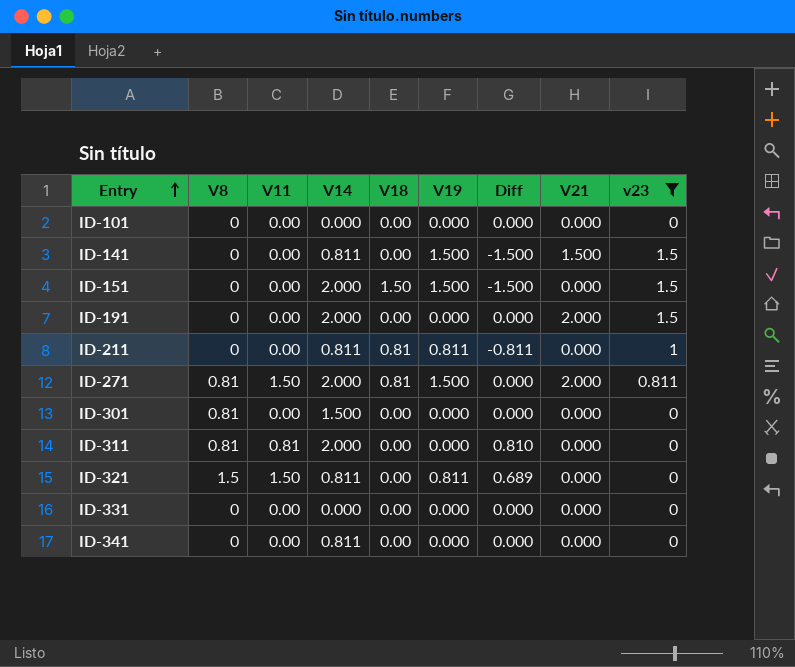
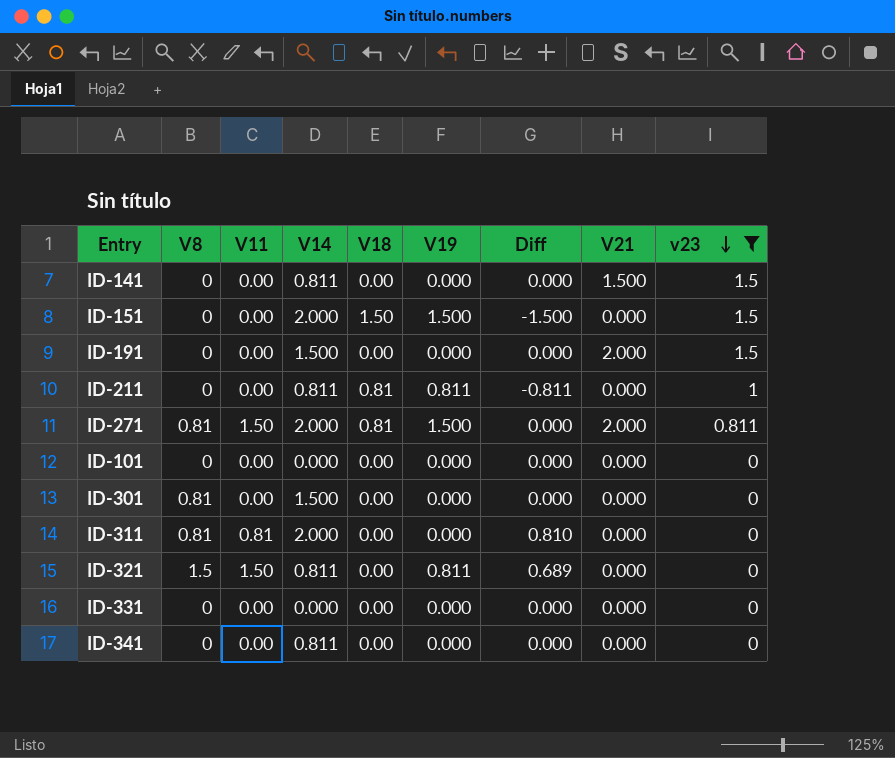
row order: Entry ascending -> v23 descending
ID-141 | V19: 1.500 -> 0.000
ID-141 | Diff: -1.500 -> 0.000
ID-191 | V14: 2.000 -> 1.500

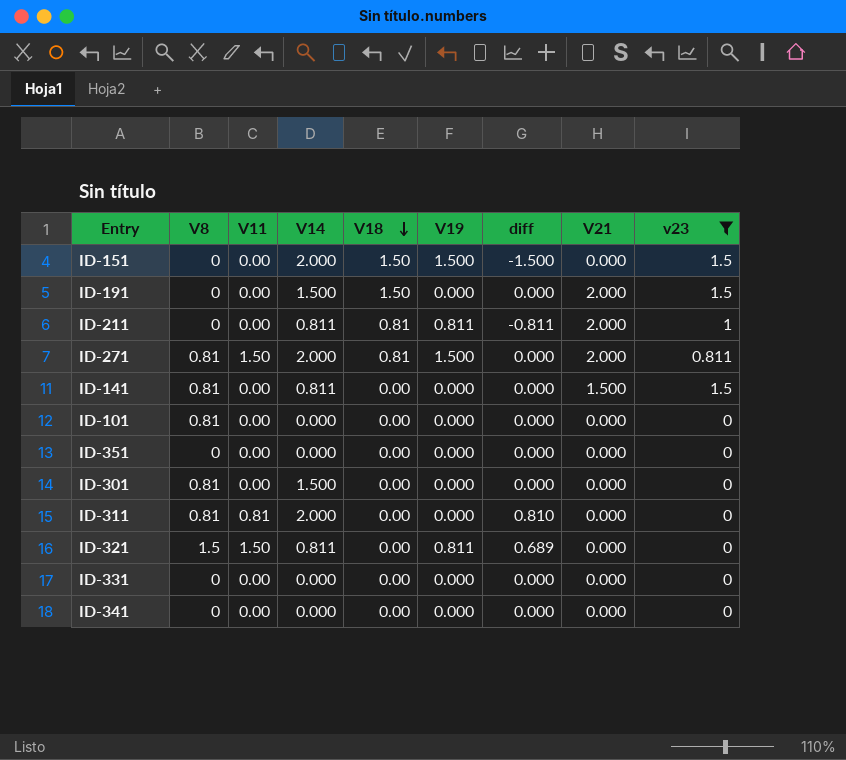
row order: v23 descending -> V18 descending
column name: Diff -> diff
ID-191 | V18: 0.00 -> 1.50
ID-211 | V21: 0.000 -> 2.000
ID-141 | V8: 0 -> 0.81
ID-101 | V8: 0 -> 0.81
row ID-351: none -> 0 | 0.00 | 0.000 | 0.00 | 0.000 | 0.000 | 0.000 | 0
ID-341 | V14: 0.811 -> 0.000

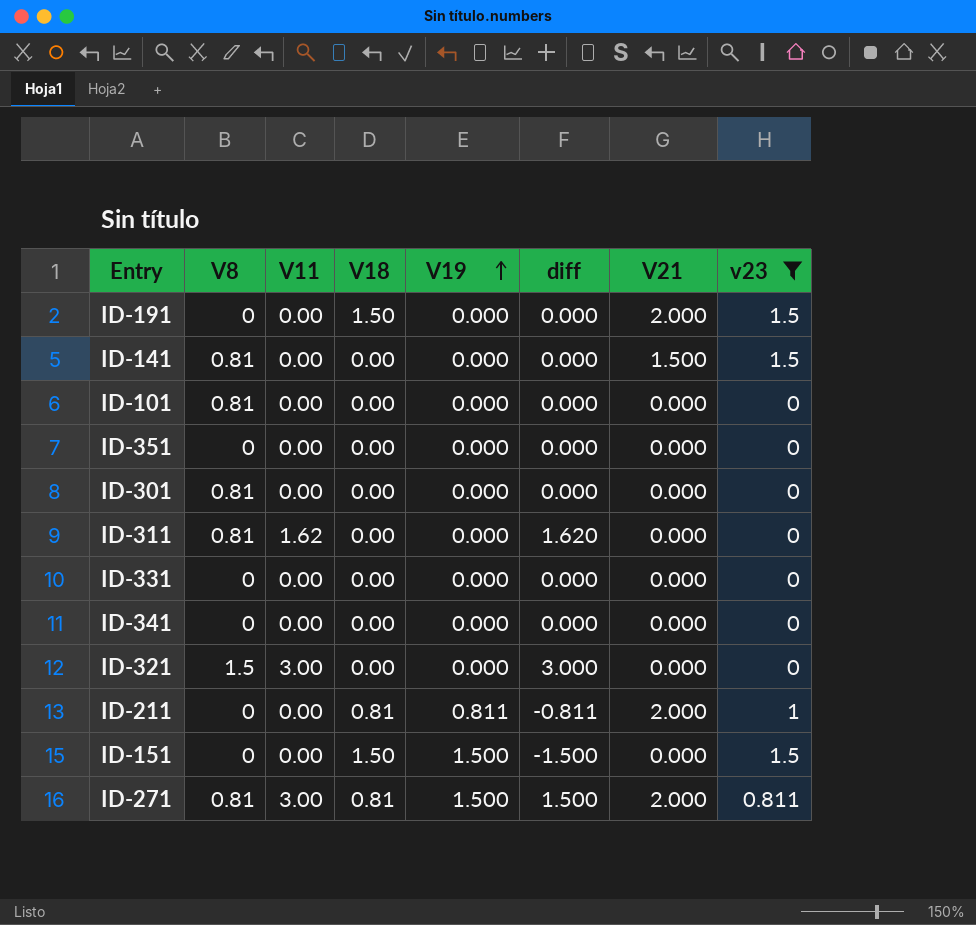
row order: V18 descending -> V19 ascending
column V14 | position: 4 -> none
ID-311 | V11: 0.81 -> 1.62
ID-311 | diff: 0.810 -> 1.620
ID-321 | V11: 1.50 -> 3.00
ID-321 | V19: 0.811 -> 0.000
ID-321 | diff: 0.689 -> 3.000
ID-271 | V11: 1.50 -> 3.00
ID-271 | diff: 0.000 -> 1.500

